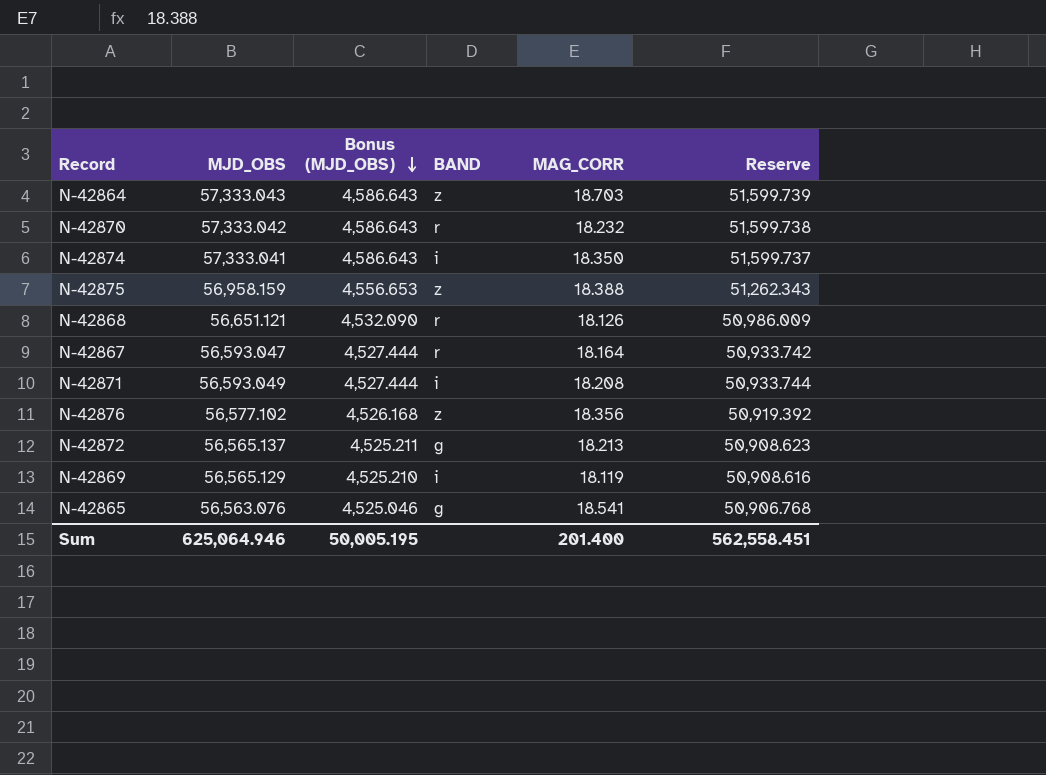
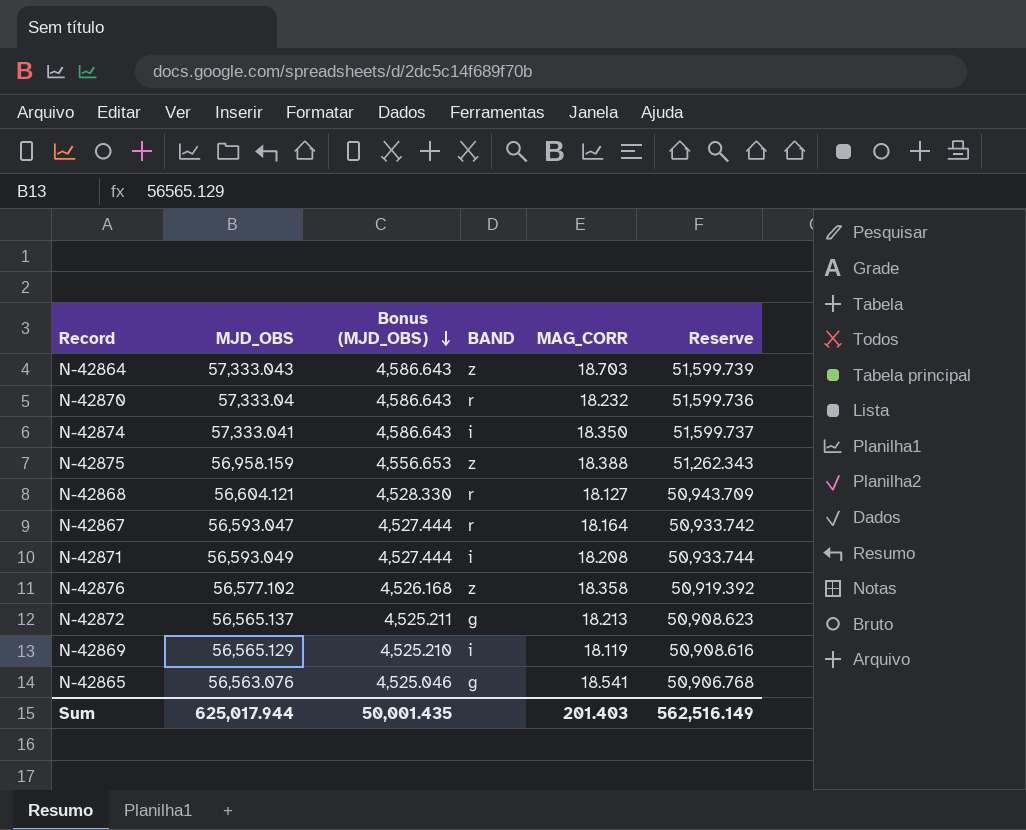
N-42870 | MJD_OBS: 57,333.042 -> 57,333.04
N-42870 | Reserve: 51,599.738 -> 51,599.736
N-42868 | MJD_OBS: 56,651.121 -> 56,604.121
N-42868 | Bonus (MJD_OBS): 4,532.090 -> 4,528.330
N-42868 | MAG_CORR: 18.126 -> 18.127
N-42868 | Reserve: 50,986.009 -> 50,943.709
N-42876 | MAG_CORR: 18.356 -> 18.358
Sum | MJD_OBS: 625,064.946 -> 625,017.944
Sum | Bonus (MJD_OBS): 50,005.195 -> 50,001.435
Sum | MAG_CORR: 201.400 -> 201.403
Sum | Reserve: 562,558.451 -> 562,516.149

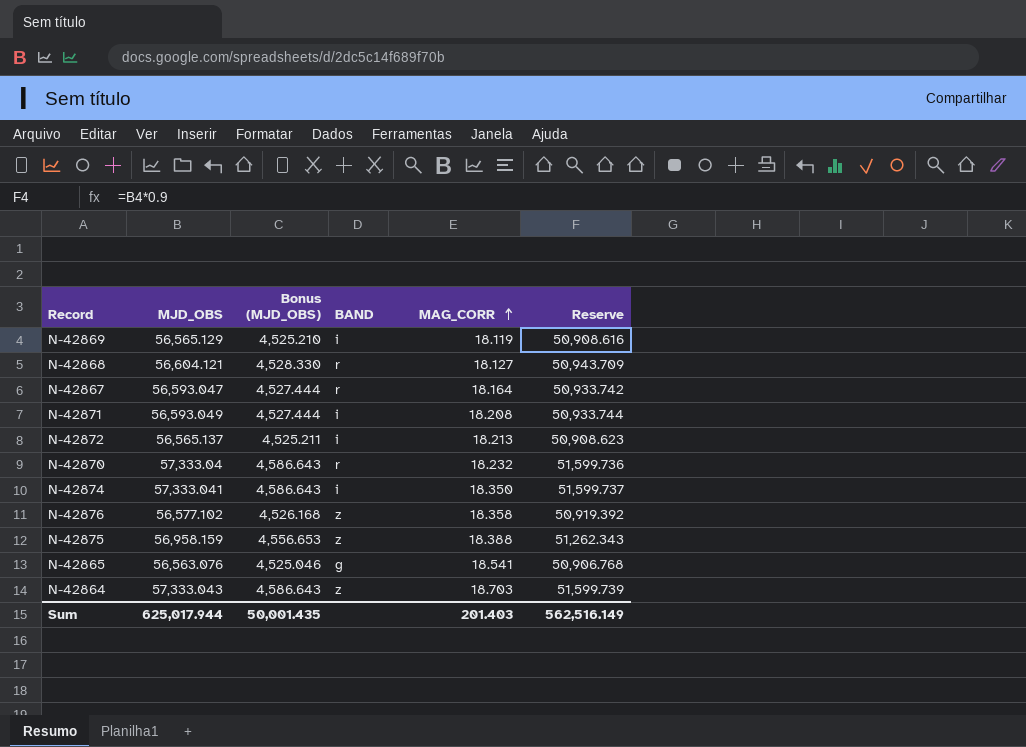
row order: Bonus (MJD_OBS) descending -> MAG_CORR ascending
N-42872 | BAND: g -> i

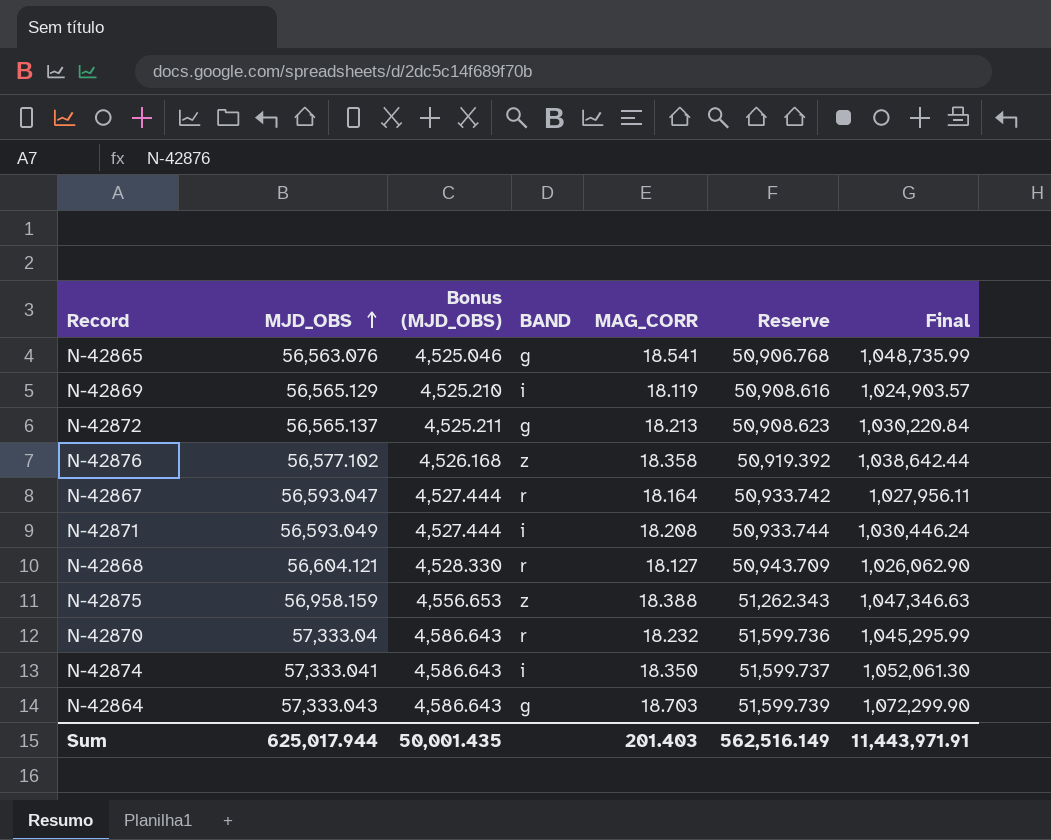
row order: MAG_CORR ascending -> MJD_OBS ascending
column Final | formula: none -> [MJD_OBS] * [MAG_CORR]
N-42872 | BAND: i -> g
N-42864 | BAND: z -> g

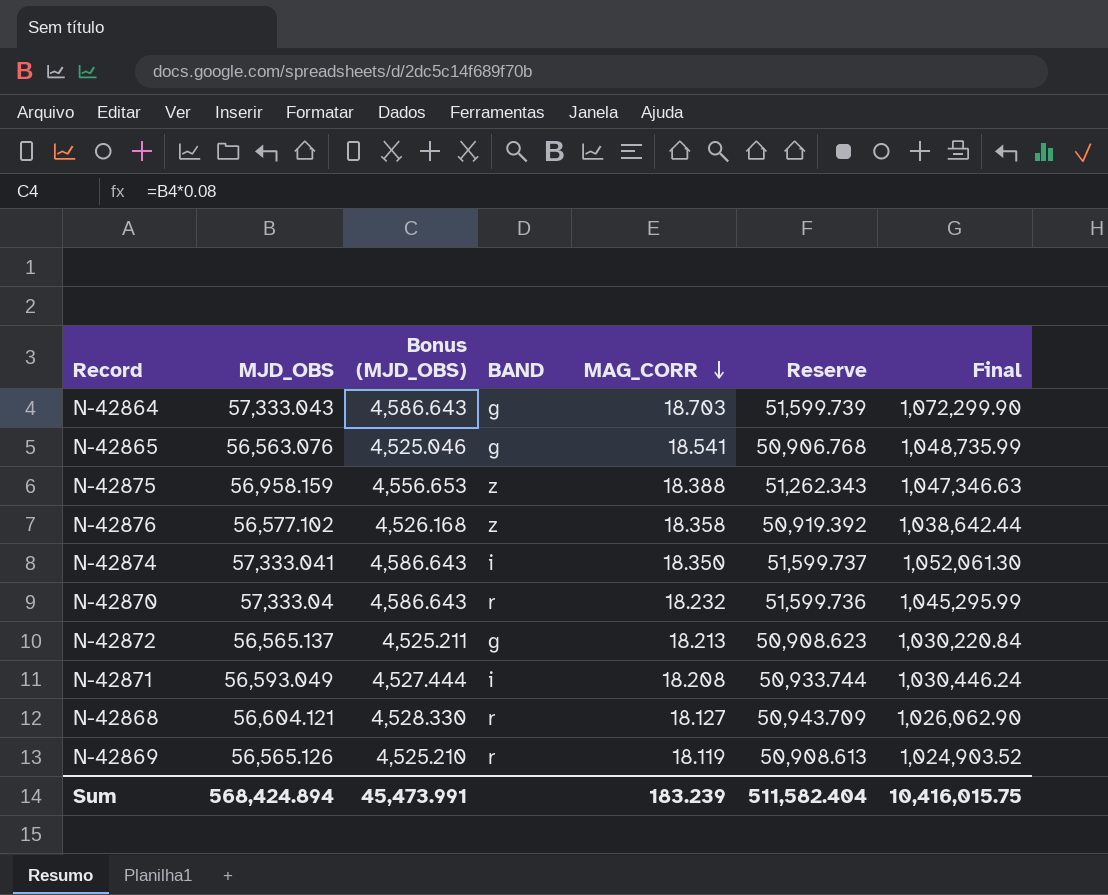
row order: MJD_OBS ascending -> MAG_CORR descending
row N-42867: 56,593.047 | 4,527.444 | r | 18.164 | 50,933.742 | 1,027,956.11 -> none
N-42869 | MJD_OBS: 56,565.129 -> 56,565.126
N-42869 | BAND: i -> r
N-42869 | Reserve: 50,908.616 -> 50,908.613
N-42869 | Final: 1,024,903.57 -> 1,024,903.52
Sum | MJD_OBS: 625,017.944 -> 568,424.894
Sum | Bonus (MJD_OBS): 50,001.435 -> 45,473.991
Sum | MAG_CORR: 201.403 -> 183.239
Sum | Reserve: 562,516.149 -> 511,582.404
Sum | Final: 11,443,971.91 -> 10,416,015.75

